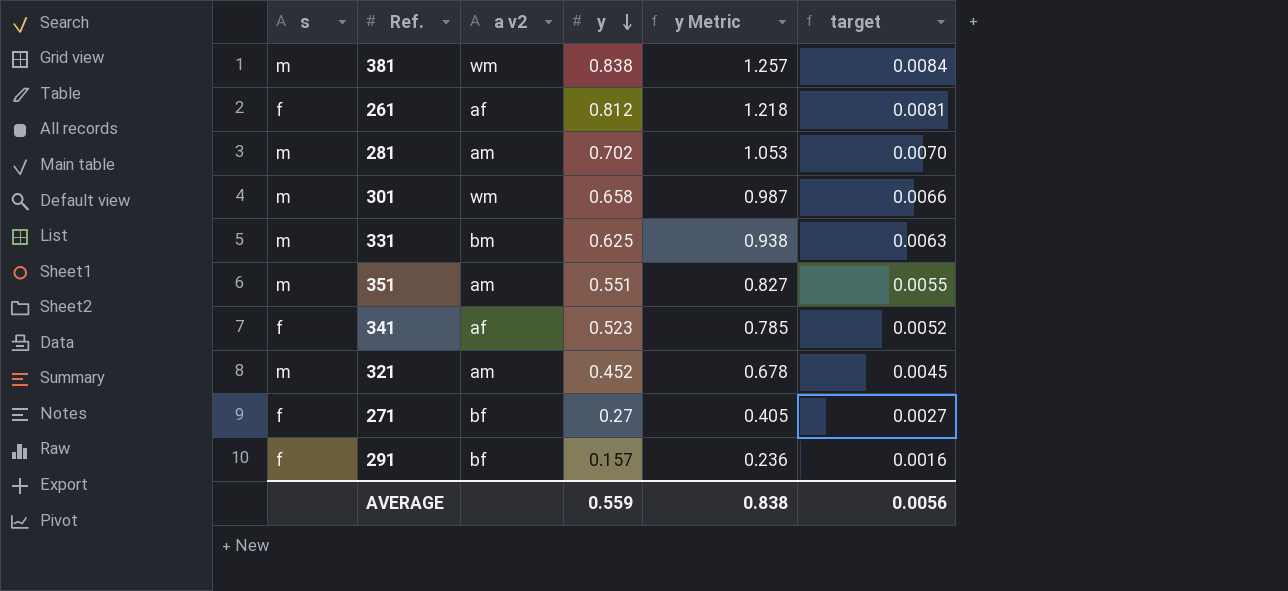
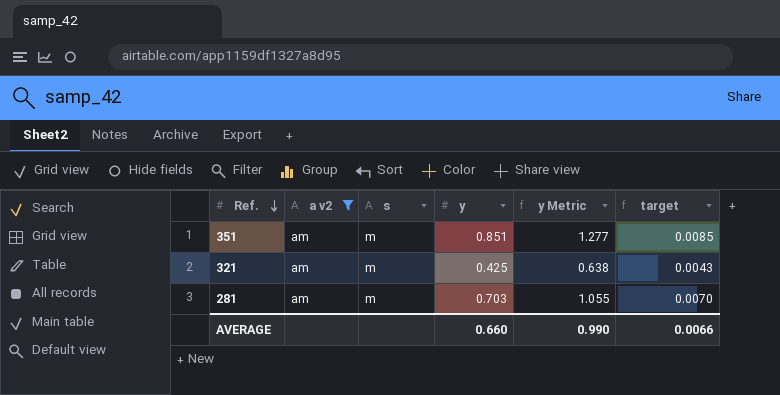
filter: none -> a v2 = am
row order: y descending -> Ref. descending
column s | position: 1 -> 3
351 | y: 0.551 -> 0.851
351 | y Metric: 0.827 -> 1.277
351 | target: 0.0055 -> 0.0085
321 | y: 0.452 -> 0.425
321 | y Metric: 0.678 -> 0.638
321 | target: 0.0045 -> 0.0043
281 | y: 0.702 -> 0.703
281 | y Metric: 1.053 -> 1.055
AVERAGE | y: 0.559 -> 0.660
AVERAGE | y Metric: 0.838 -> 0.990
AVERAGE | target: 0.0056 -> 0.0066

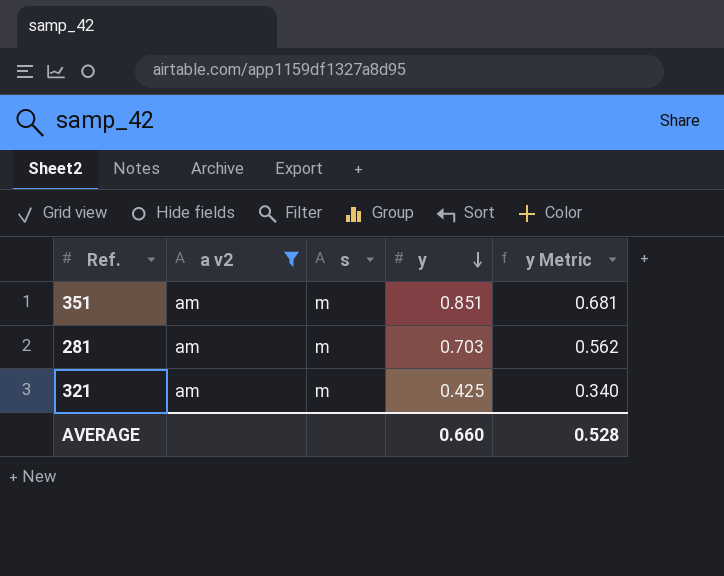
row order: Ref. descending -> y descending
column target | formula: [y] * 0.01 -> none
column y Metric | formula: [y] * 1.5 -> [y] * 0.8
AVERAGE | y Metric: 0.990 -> 0.528

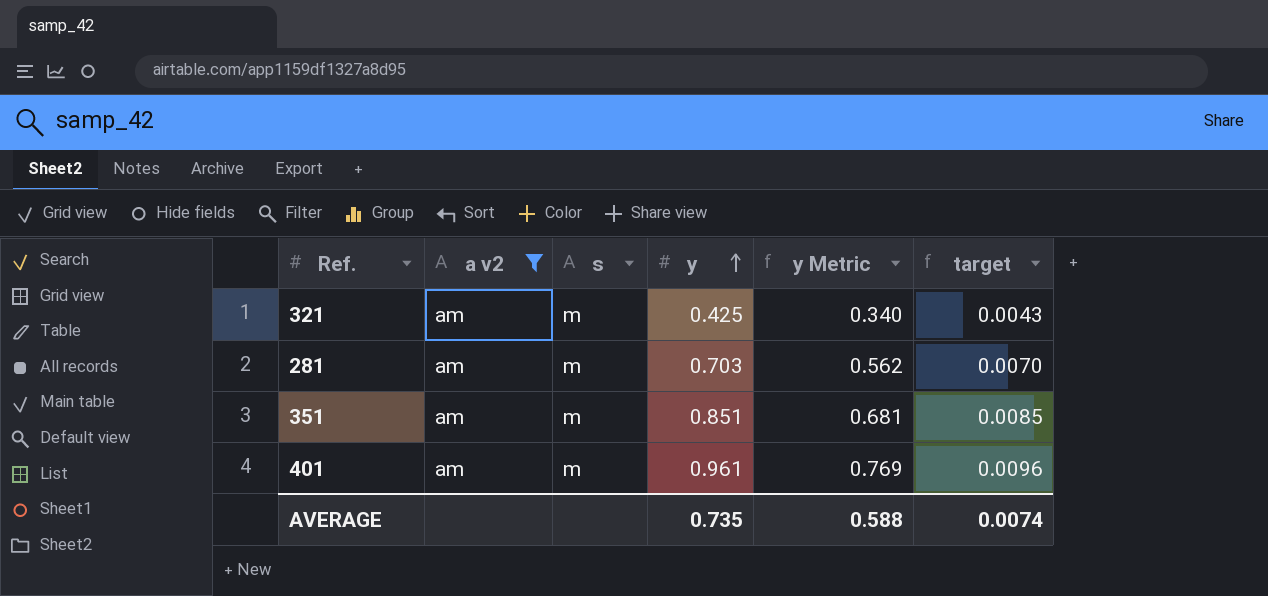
row order: y descending -> y ascending
column target | formula: none -> [y] * 0.01
row 401: none -> am | m | 0.961 | 0.769 | 0.0096
AVERAGE | y: 0.660 -> 0.735
AVERAGE | y Metric: 0.528 -> 0.588

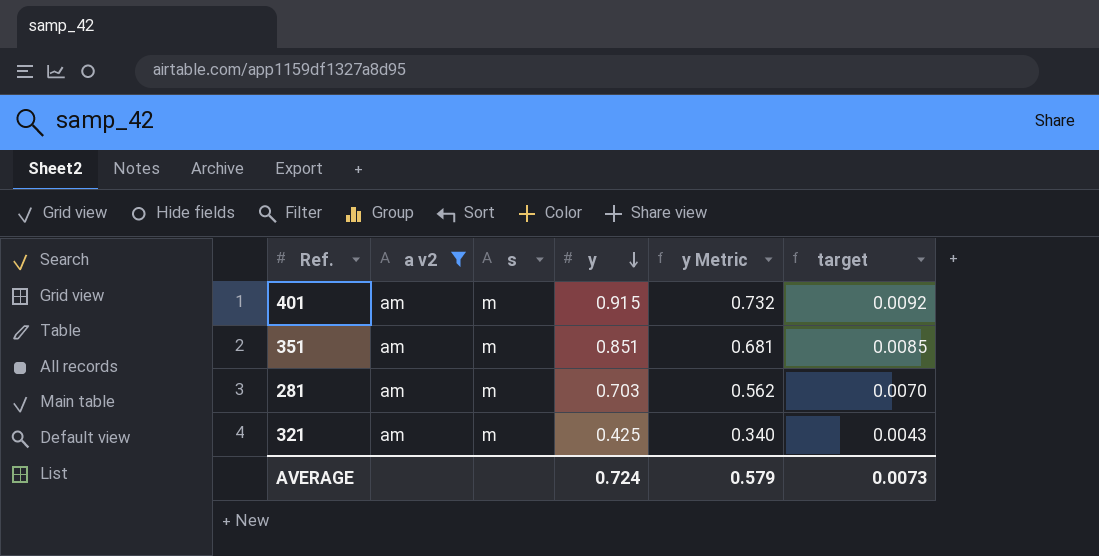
row order: y ascending -> y descending
401 | y: 0.961 -> 0.915
401 | y Metric: 0.769 -> 0.732
401 | target: 0.0096 -> 0.0092
AVERAGE | y: 0.735 -> 0.724
AVERAGE | y Metric: 0.588 -> 0.579
AVERAGE | target: 0.0074 -> 0.0073

